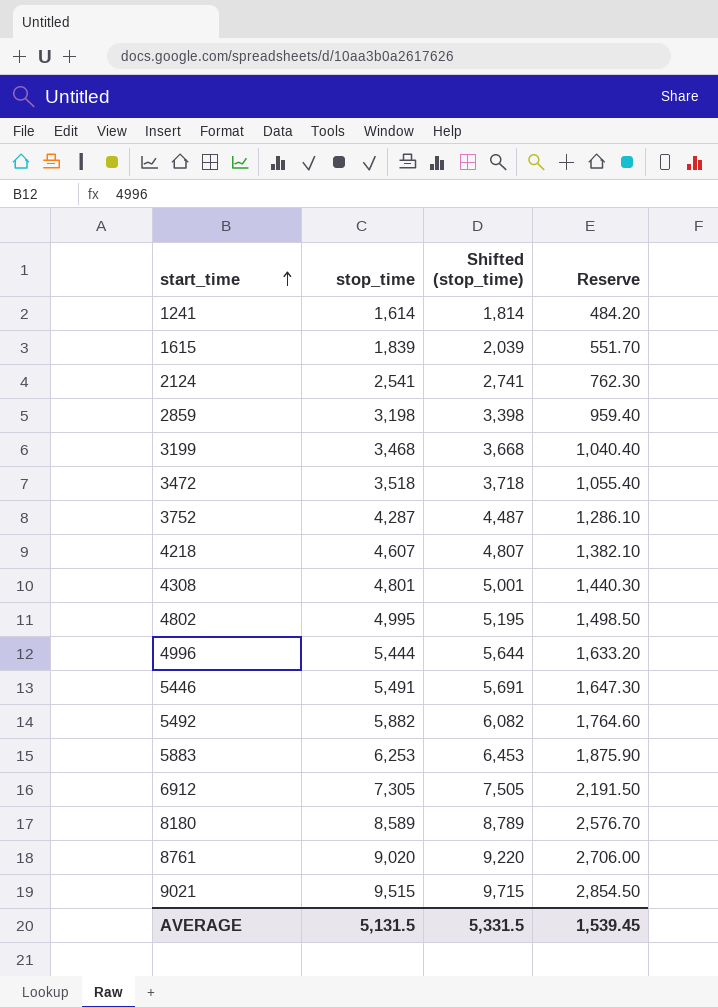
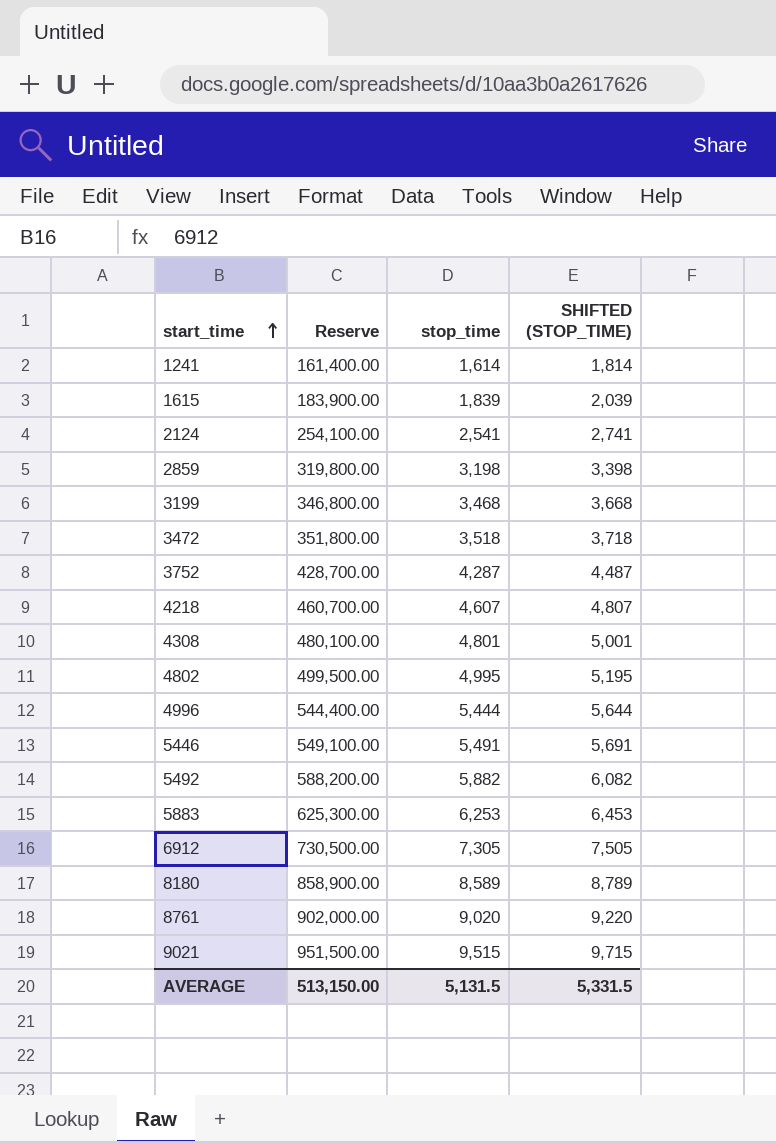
column Reserve | formula: [stop_time] * 0.3 -> [stop_time] * 100
column Reserve | position: 4 -> 2
column name: Shifted (stop_time) -> SHIFTED (STOP_TIME)
AVERAGE | Reserve: 1,539.45 -> 513,150.00

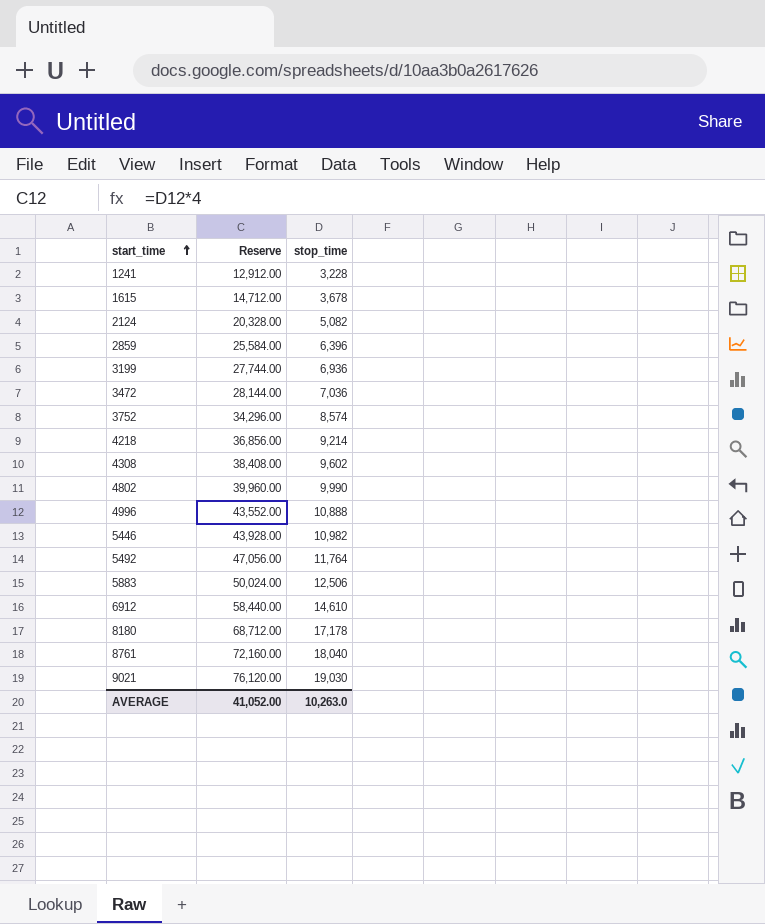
column SHIFTED (STOP_TIME) | formula: [stop_time] + 200 -> none
column Reserve | formula: [stop_time] * 100 -> [stop_time] * 4
1241 | stop_time: 1,614 -> 3,228
1615 | stop_time: 1,839 -> 3,678
2124 | stop_time: 2,541 -> 5,082
2859 | stop_time: 3,198 -> 6,396
3199 | stop_time: 3,468 -> 6,936
3472 | stop_time: 3,518 -> 7,036
3752 | stop_time: 4,287 -> 8,574
4218 | stop_time: 4,607 -> 9,214
4308 | stop_time: 4,801 -> 9,602
4802 | stop_time: 4,995 -> 9,990
4996 | stop_time: 5,444 -> 10,888
5446 | stop_time: 5,491 -> 10,982
5492 | stop_time: 5,882 -> 11,764
5883 | stop_time: 6,253 -> 12,506
6912 | stop_time: 7,305 -> 14,610
8180 | stop_time: 8,589 -> 17,178
8761 | stop_time: 9,020 -> 18,040
9021 | stop_time: 9,515 -> 19,030
AVERAGE | Reserve: 513,150.00 -> 41,052.00
AVERAGE | stop_time: 5,131.5 -> 10,263.0

